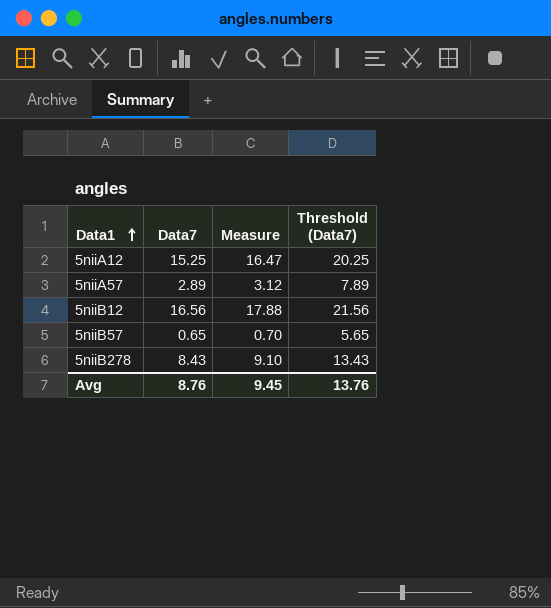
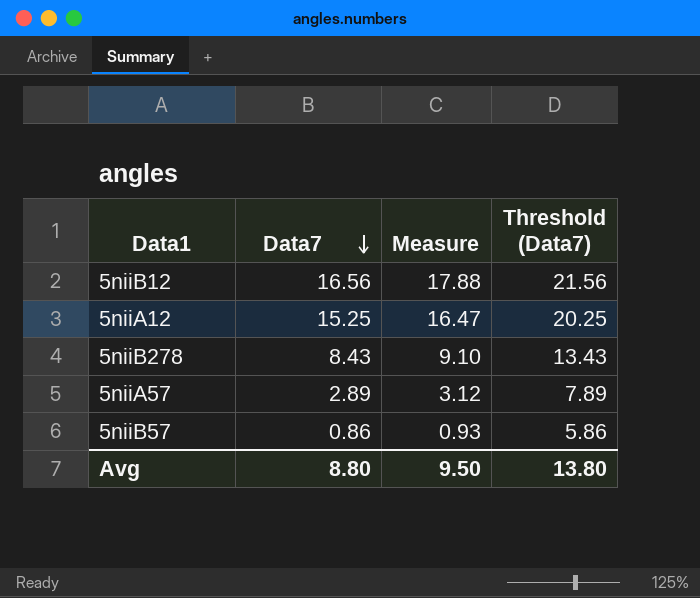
row order: Data1 ascending -> Data7 descending
5niiB57 | Data7: 0.65 -> 0.86
5niiB57 | Measure: 0.70 -> 0.93
5niiB57 | Threshold (Data7): 5.65 -> 5.86
Avg | Data7: 8.76 -> 8.80
Avg | Measure: 9.45 -> 9.50
Avg | Threshold (Data7): 13.76 -> 13.80

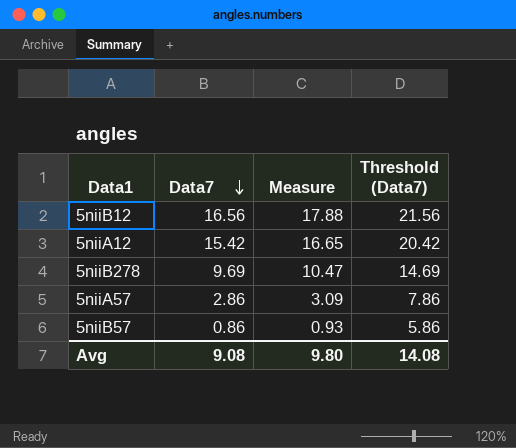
5niiA12 | Data7: 15.25 -> 15.42
5niiA12 | Measure: 16.47 -> 16.65
5niiA12 | Threshold (Data7): 20.25 -> 20.42
5niiB278 | Data7: 8.43 -> 9.69
5niiB278 | Measure: 9.10 -> 10.47
5niiB278 | Threshold (Data7): 13.43 -> 14.69
5niiA57 | Data7: 2.89 -> 2.86
5niiA57 | Measure: 3.12 -> 3.09
5niiA57 | Threshold (Data7): 7.89 -> 7.86
Avg | Data7: 8.80 -> 9.08
Avg | Measure: 9.50 -> 9.80
Avg | Threshold (Data7): 13.80 -> 14.08

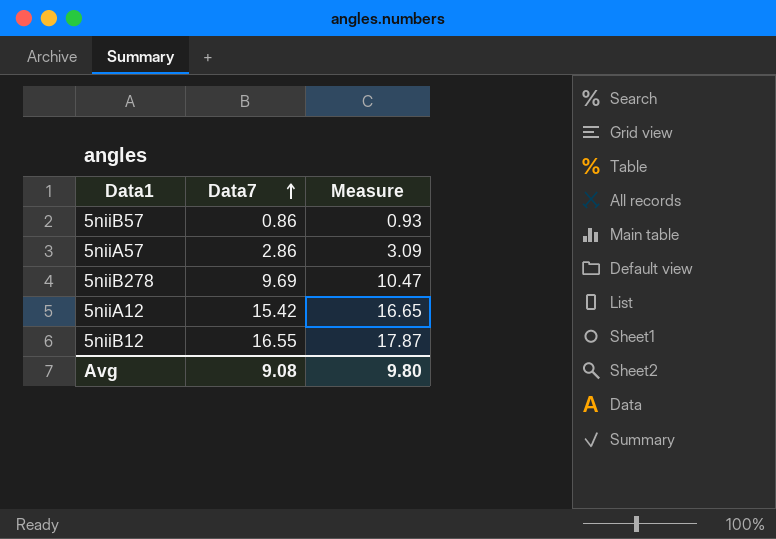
row order: Data7 descending -> Data7 ascending
column Threshold (Data7) | formula: [Data7] + 5 -> none
5niiB12 | Data7: 16.56 -> 16.55
5niiB12 | Measure: 17.88 -> 17.87

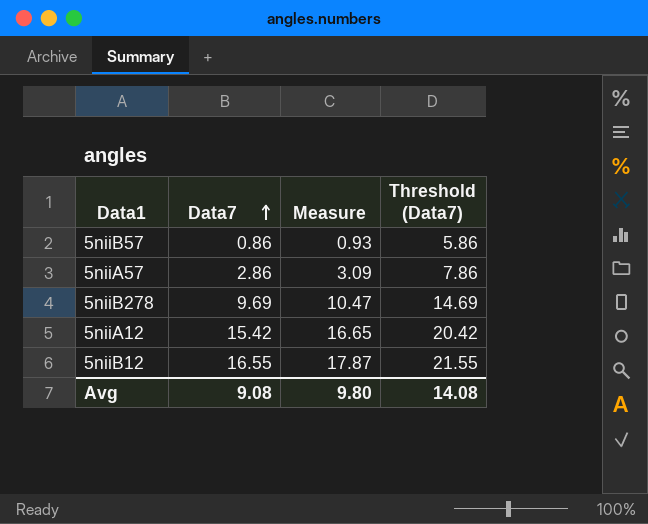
column Threshold (Data7) | formula: none -> [Data7] + 5

